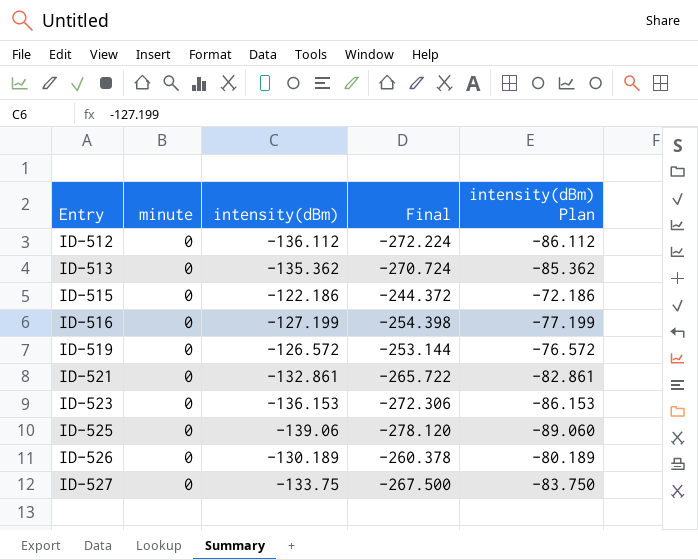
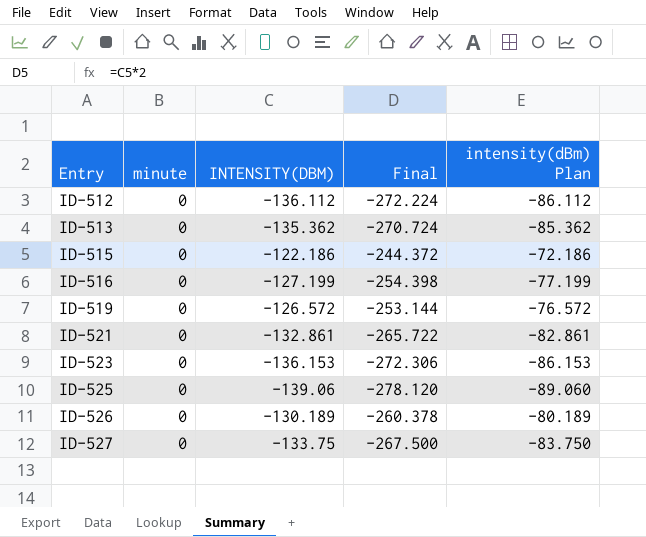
column name: intensity(dBm) -> INTENSITY(DBM)

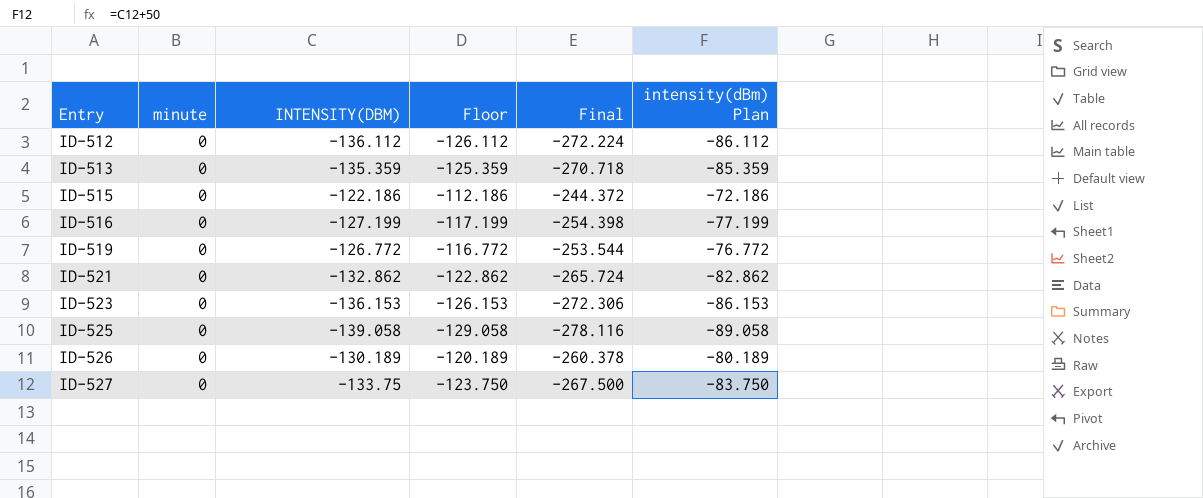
column Floor | formula: none -> [INTENSITY(DBM)] + 10
ID-513 | INTENSITY(DBM): -135.362 -> -135.359
ID-513 | Final: -270.724 -> -270.718
ID-513 | intensity(dBm) Plan: -85.362 -> -85.359
ID-519 | INTENSITY(DBM): -126.572 -> -126.772
ID-519 | Final: -253.144 -> -253.544
ID-519 | intensity(dBm) Plan: -76.572 -> -76.772
ID-521 | INTENSITY(DBM): -132.861 -> -132.862
ID-521 | Final: -265.722 -> -265.724
ID-521 | intensity(dBm) Plan: -82.861 -> -82.862
ID-525 | INTENSITY(DBM): -139.06 -> -139.058
ID-525 | Final: -278.120 -> -278.116
ID-525 | intensity(dBm) Plan: -89.060 -> -89.058

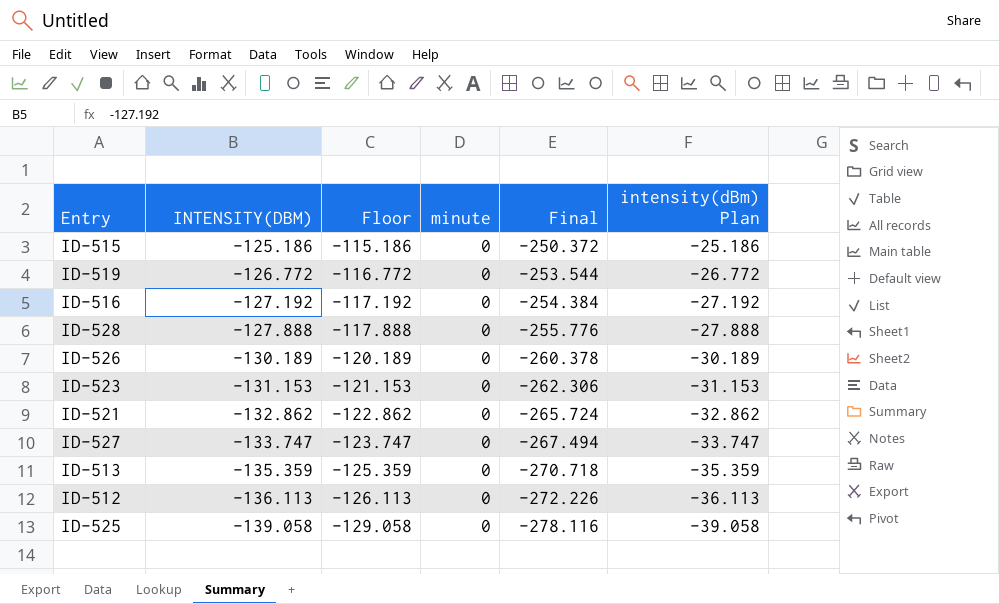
row order: Entry ascending -> INTENSITY(DBM) descending
column minute | position: 2 -> 4
column intensity(dBm) Plan | formula: [INTENSITY(DBM)] + 50 -> [INTENSITY(DBM)] + 100
ID-515 | INTENSITY(DBM): -122.186 -> -125.186
ID-515 | Floor: -112.186 -> -115.186
ID-515 | Final: -244.372 -> -250.372
ID-516 | INTENSITY(DBM): -127.199 -> -127.192
ID-516 | Floor: -117.199 -> -117.192
ID-516 | Final: -254.398 -> -254.384
row ID-528: none -> -127.888 | -117.888 | 0 | -255.776 | -27.888
ID-523 | INTENSITY(DBM): -136.153 -> -131.153
ID-523 | Floor: -126.153 -> -121.153
ID-523 | Final: -272.306 -> -262.306
ID-527 | INTENSITY(DBM): -133.75 -> -133.747
ID-527 | Floor: -123.750 -> -123.747
ID-527 | Final: -267.500 -> -267.494
ID-512 | INTENSITY(DBM): -136.112 -> -136.113
ID-512 | Floor: -126.112 -> -126.113
ID-512 | Final: -272.224 -> -272.226

